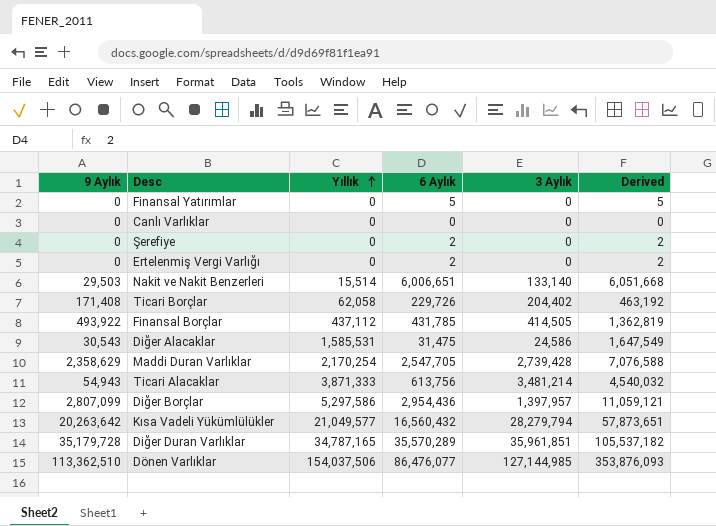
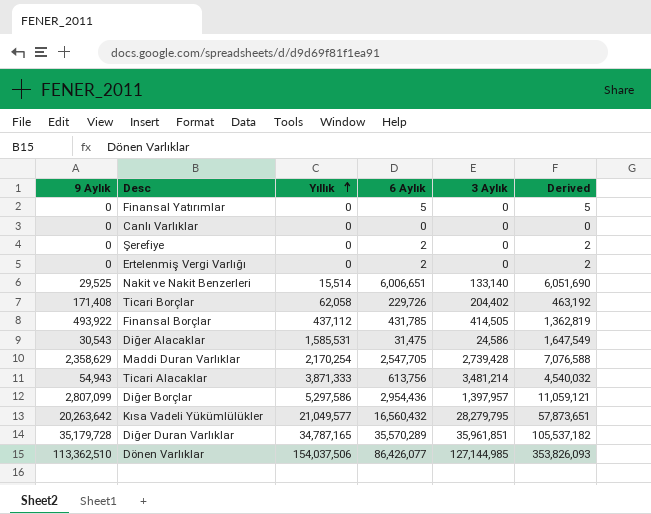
Nakit ve Nakit Benzerleri | 9 Aylık: 29,503 -> 29,525
Nakit ve Nakit Benzerleri | Derived: 6,051,668 -> 6,051,690
Kısa Vadeli Yükümlülükler | 3 Aylık: 28,279,794 -> 28,279,795
Dönen Varlıklar | 6 Aylık: 86,476,077 -> 86,426,077
Dönen Varlıklar | Derived: 353,876,093 -> 353,826,093

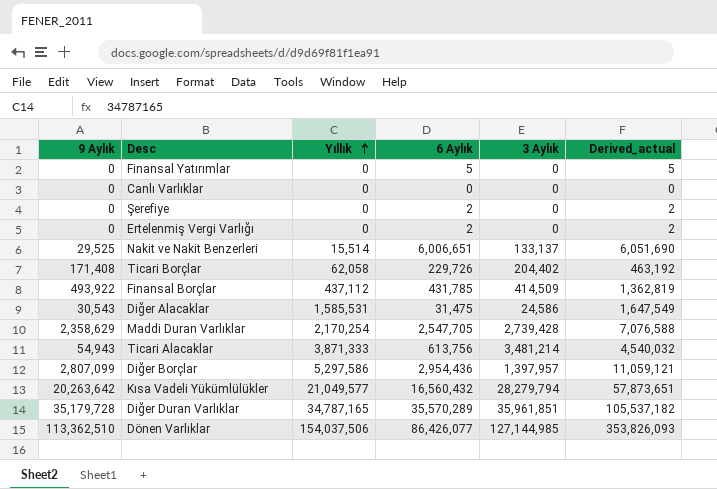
column name: Derived -> Derived_actual
Nakit ve Nakit Benzerleri | 3 Aylık: 133,140 -> 133,137
Finansal Borçlar | 3 Aylık: 414,505 -> 414,509
Kısa Vadeli Yükümlülükler | 3 Aylık: 28,279,795 -> 28,279,794

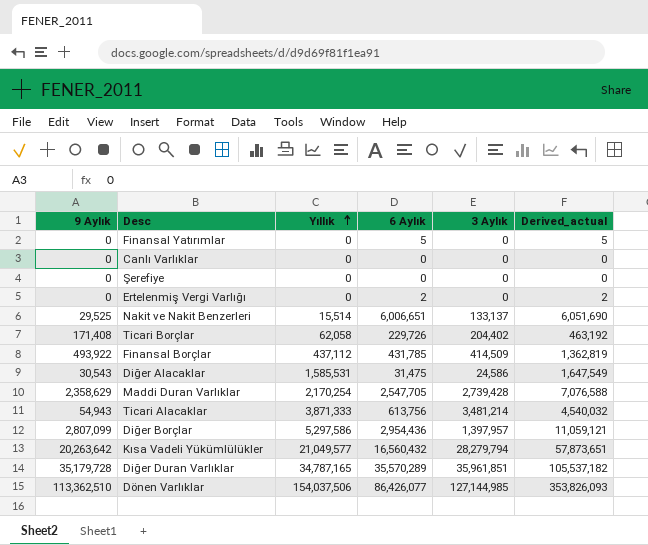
Şerefiye | 6 Aylık: 2 -> 0
Şerefiye | Derived_actual: 2 -> 0

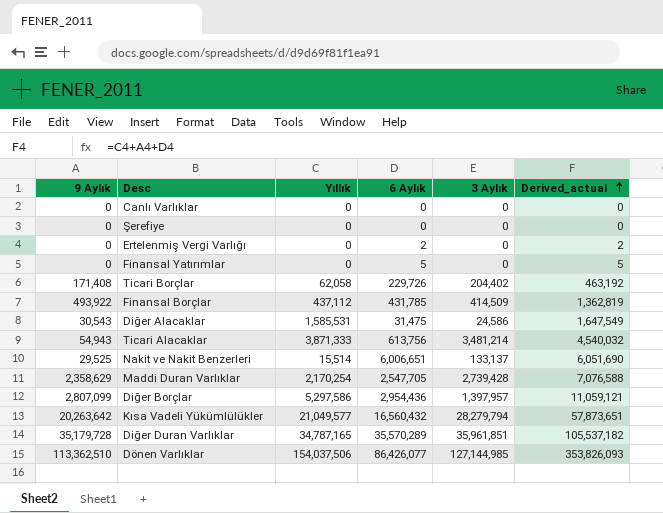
row order: Yıllık ascending -> Derived_actual ascending

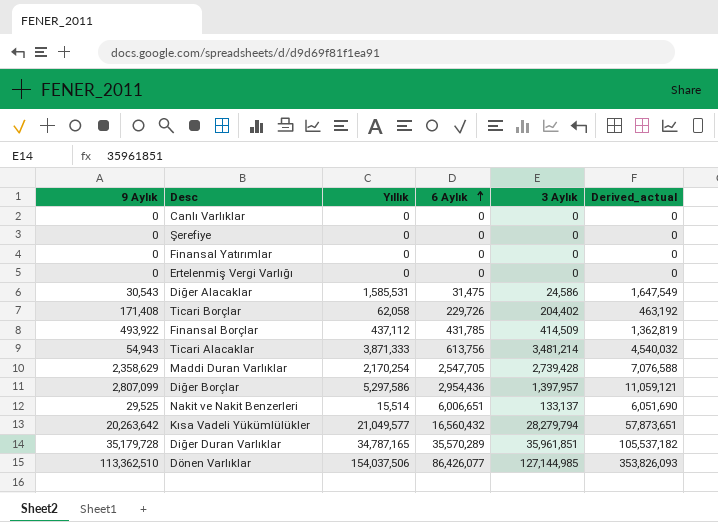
row order: Derived_actual ascending -> 6 Aylık ascending
Finansal Yatırımlar | 6 Aylık: 5 -> 0
Finansal Yatırımlar | Derived_actual: 5 -> 0
Ertelenmiş Vergi Varlığı | 6 Aylık: 2 -> 0
Ertelenmiş Vergi Varlığı | Derived_actual: 2 -> 0

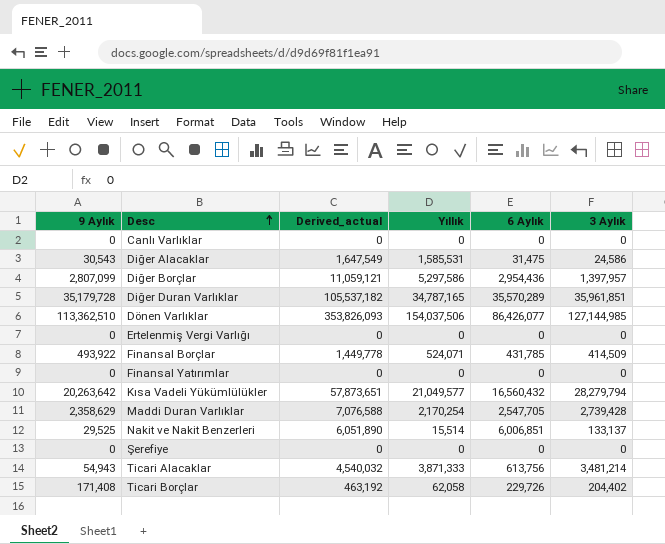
row order: 6 Aylık ascending -> Desc ascending
column Derived_actual | position: 6 -> 3
Finansal Borçlar | Derived_actual: 1,362,819 -> 1,449,778
Finansal Borçlar | Yıllık: 437,112 -> 524,071
Nakit ve Nakit Benzerleri | Derived_actual: 6,051,690 -> 6,051,890
Nakit ve Nakit Benzerleri | 6 Aylık: 6,006,651 -> 6,006,851

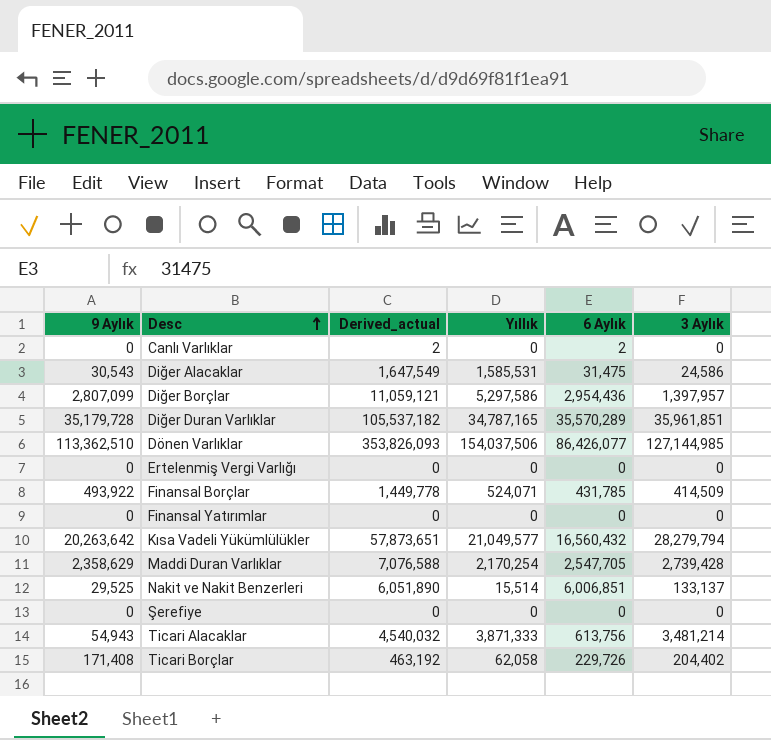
Canlı Varlıklar | Derived_actual: 0 -> 2
Canlı Varlıklar | 6 Aylık: 0 -> 2

